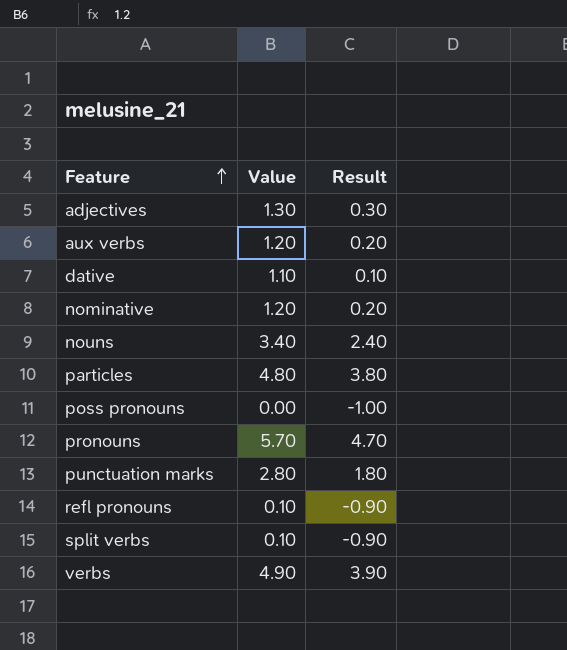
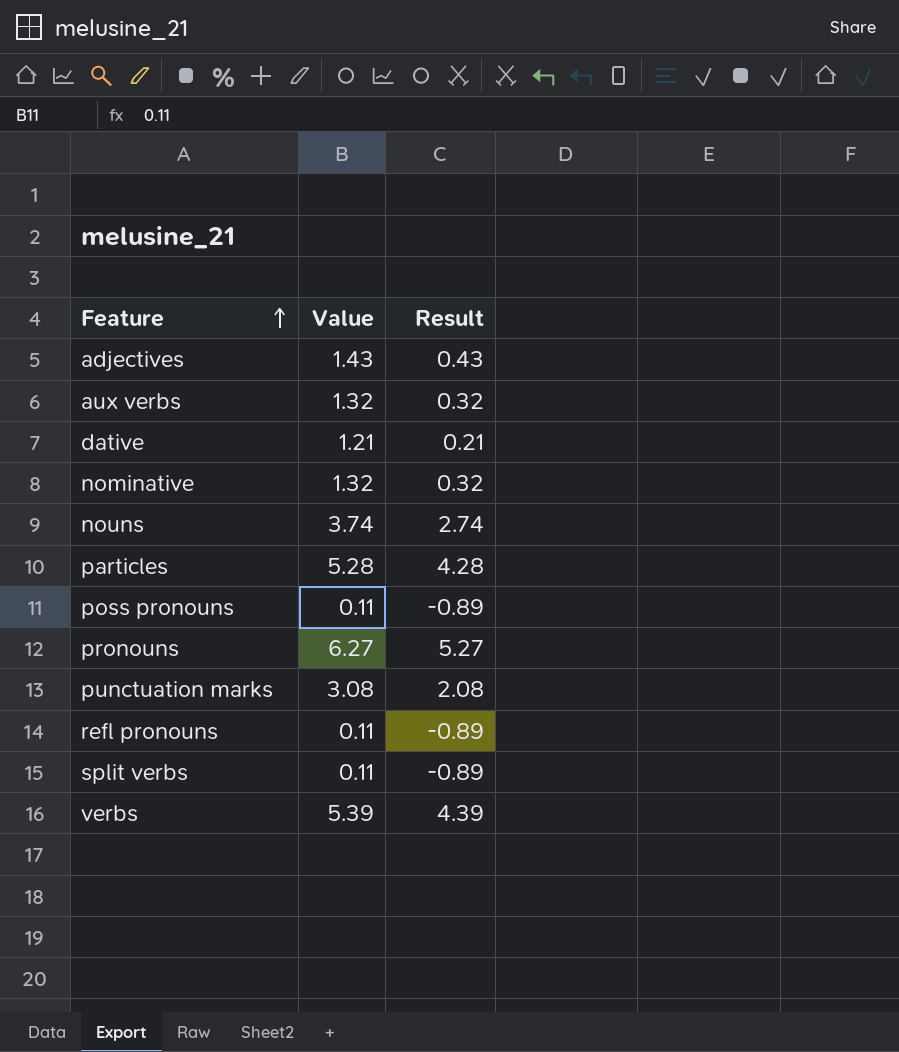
adjectives | Value: 1.30 -> 1.43
adjectives | Result: 0.30 -> 0.43
aux verbs | Value: 1.20 -> 1.32
aux verbs | Result: 0.20 -> 0.32
dative | Value: 1.10 -> 1.21
dative | Result: 0.10 -> 0.21
nominative | Value: 1.20 -> 1.32
nominative | Result: 0.20 -> 0.32
nouns | Value: 3.40 -> 3.74
nouns | Result: 2.40 -> 2.74
particles | Value: 4.80 -> 5.28
particles | Result: 3.80 -> 4.28
poss pronouns | Value: 0.00 -> 0.11
poss pronouns | Result: -1.00 -> -0.89
pronouns | Value: 5.70 -> 6.27
pronouns | Result: 4.70 -> 5.27
punctuation marks | Value: 2.80 -> 3.08
punctuation marks | Result: 1.80 -> 2.08
refl pronouns | Value: 0.10 -> 0.11
refl pronouns | Result: -0.90 -> -0.89
split verbs | Value: 0.10 -> 0.11
split verbs | Result: -0.90 -> -0.89
verbs | Value: 4.90 -> 5.39
verbs | Result: 3.90 -> 4.39

